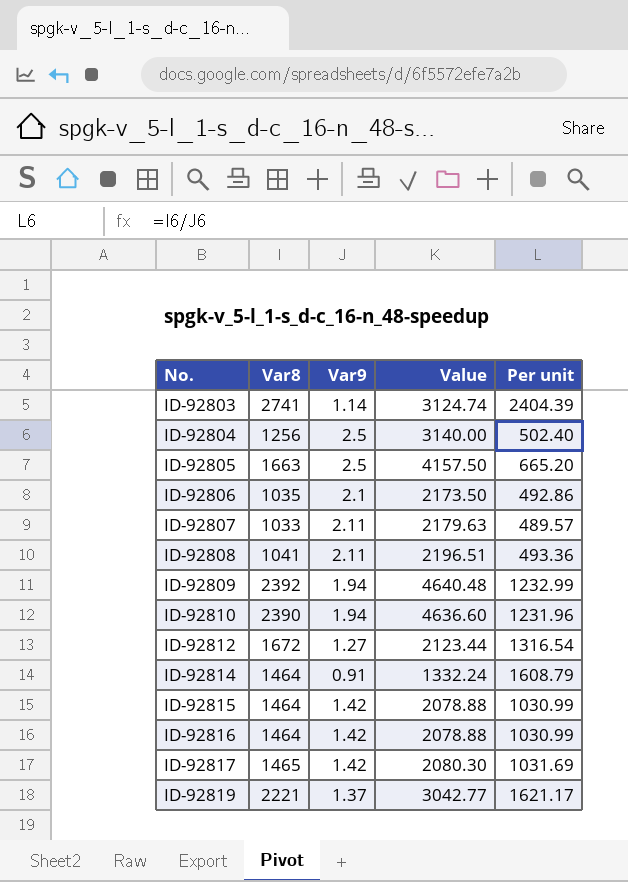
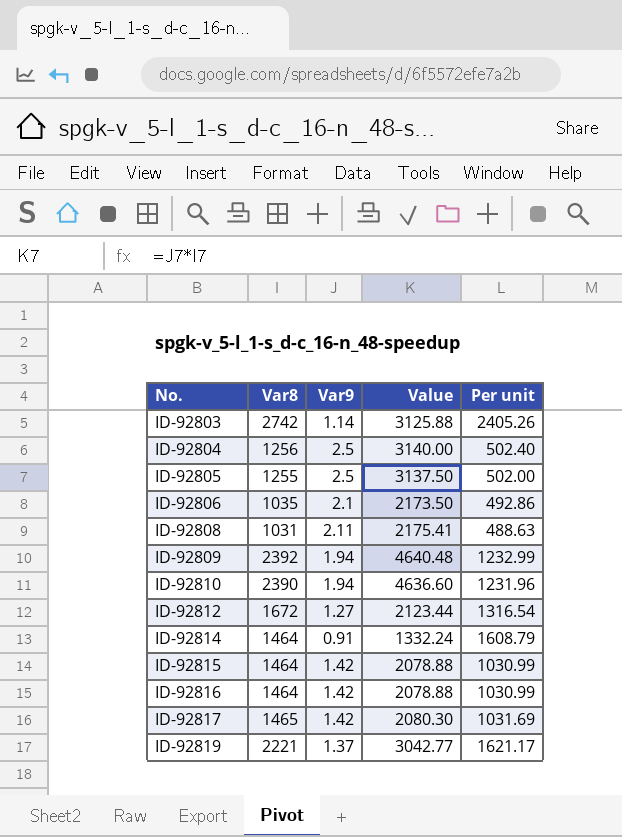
row ID-92807: 1033 | 2.11 | 2179.63 | 489.57 -> none
ID-92803 | Var8: 2741 -> 2742
ID-92803 | Value: 3124.74 -> 3125.88
ID-92803 | Per unit: 2404.39 -> 2405.26
ID-92805 | Var8: 1663 -> 1255
ID-92805 | Value: 4157.50 -> 3137.50
ID-92805 | Per unit: 665.20 -> 502.00
ID-92808 | Var8: 1041 -> 1031
ID-92808 | Value: 2196.51 -> 2175.41
ID-92808 | Per unit: 493.36 -> 488.63

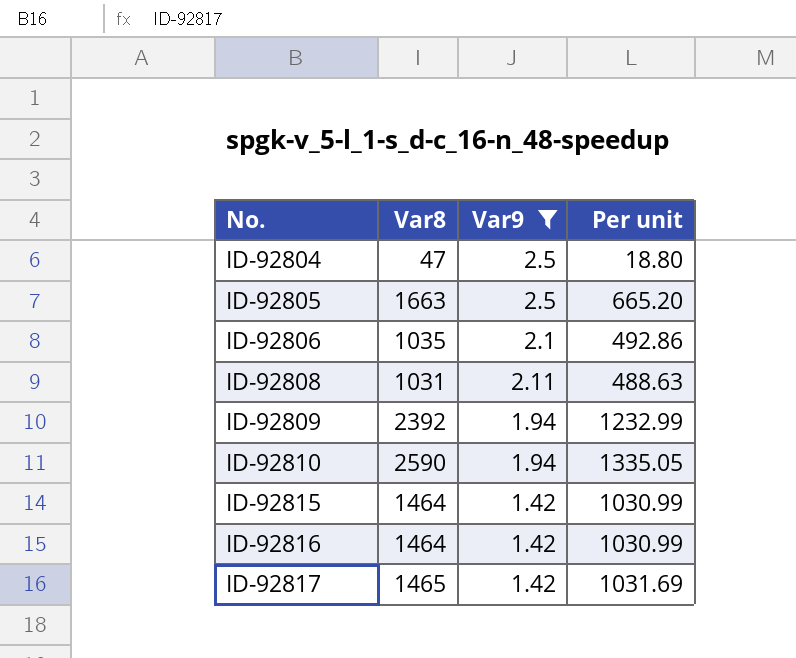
filter: none -> Var9 >= 1.42
column Value | formula: [Var8] * [Var9] -> none
ID-92804 | Var8: 1256 -> 47
ID-92804 | Per unit: 502.40 -> 18.80
ID-92805 | Var8: 1255 -> 1663
ID-92805 | Per unit: 502.00 -> 665.20
ID-92810 | Var8: 2390 -> 2590
ID-92810 | Per unit: 1231.96 -> 1335.05

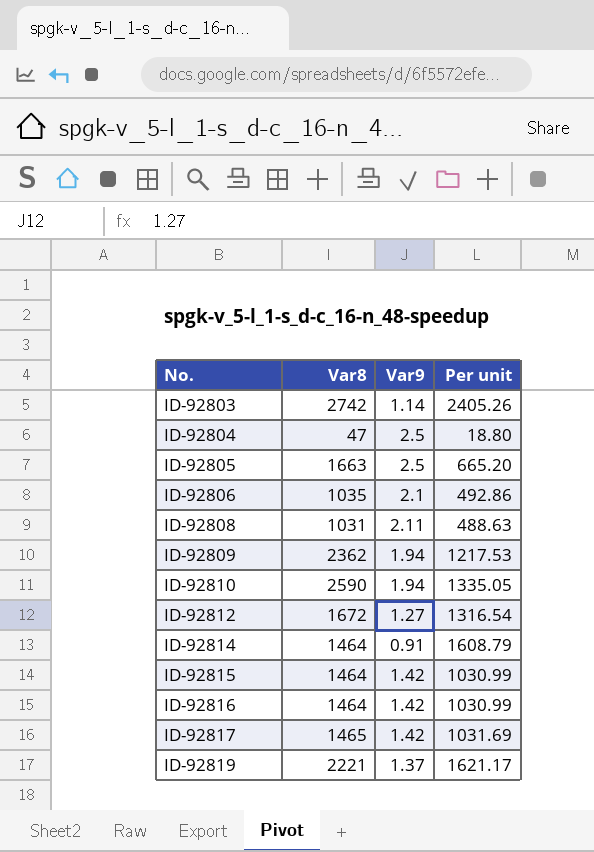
filter: Var9 >= 1.42 -> none
ID-92809 | Var8: 2392 -> 2362
ID-92809 | Per unit: 1232.99 -> 1217.53

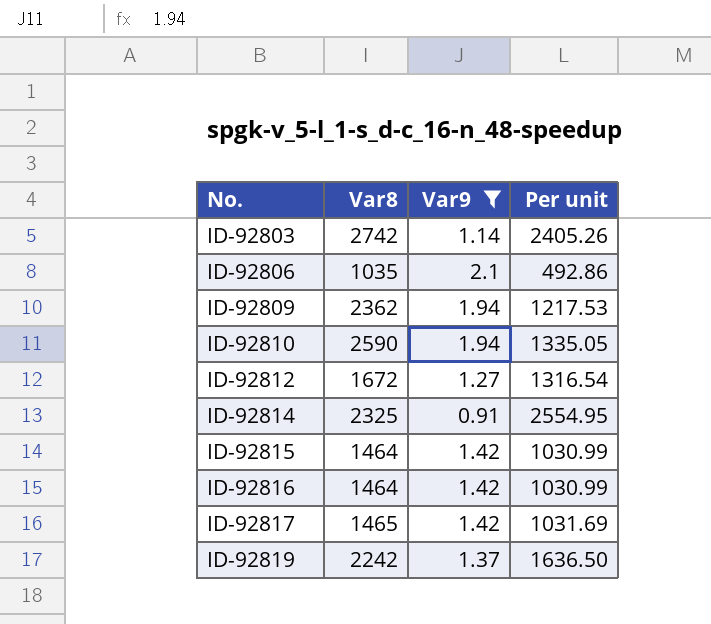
filter: none -> Var9 <= 2.1
ID-92814 | Var8: 1464 -> 2325
ID-92814 | Per unit: 1608.79 -> 2554.95
ID-92819 | Var8: 2221 -> 2242
ID-92819 | Per unit: 1621.17 -> 1636.50

